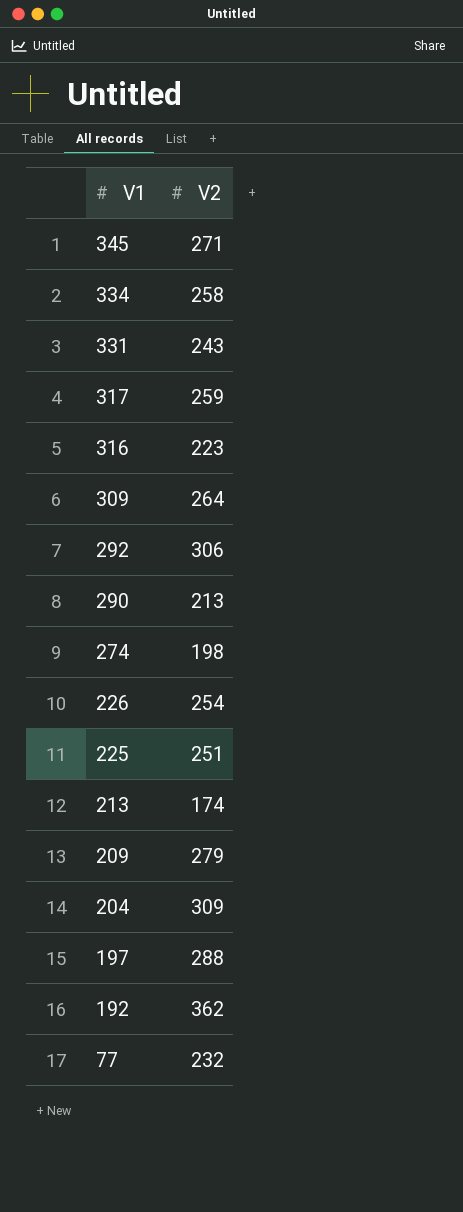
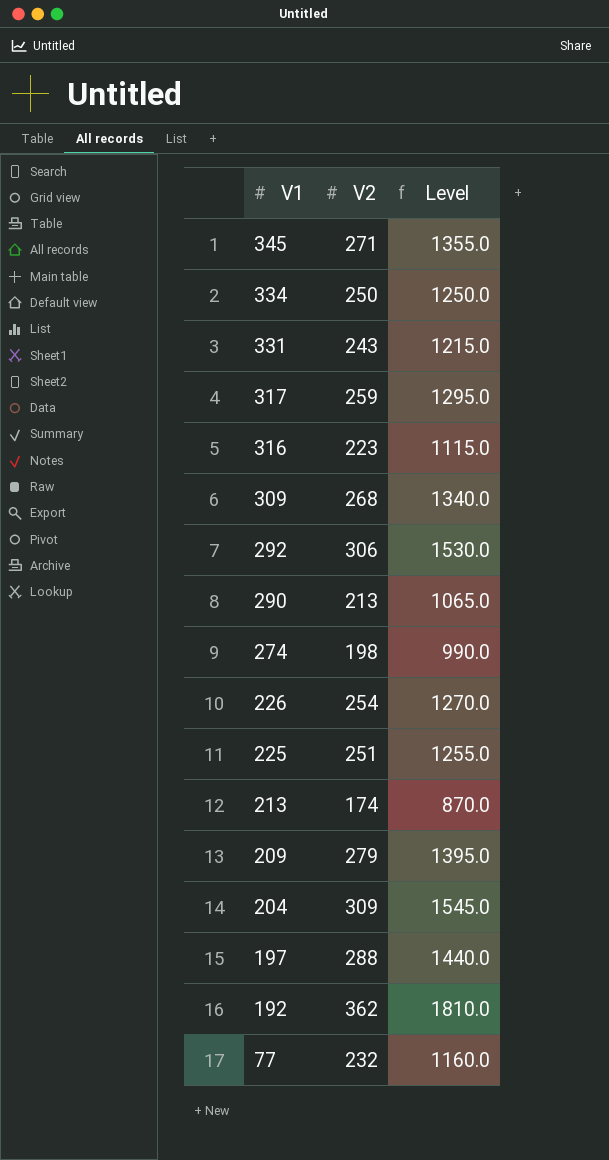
column Level | formula: none -> [V2] * 5
334 | V2: 258 -> 250
309 | V2: 264 -> 268

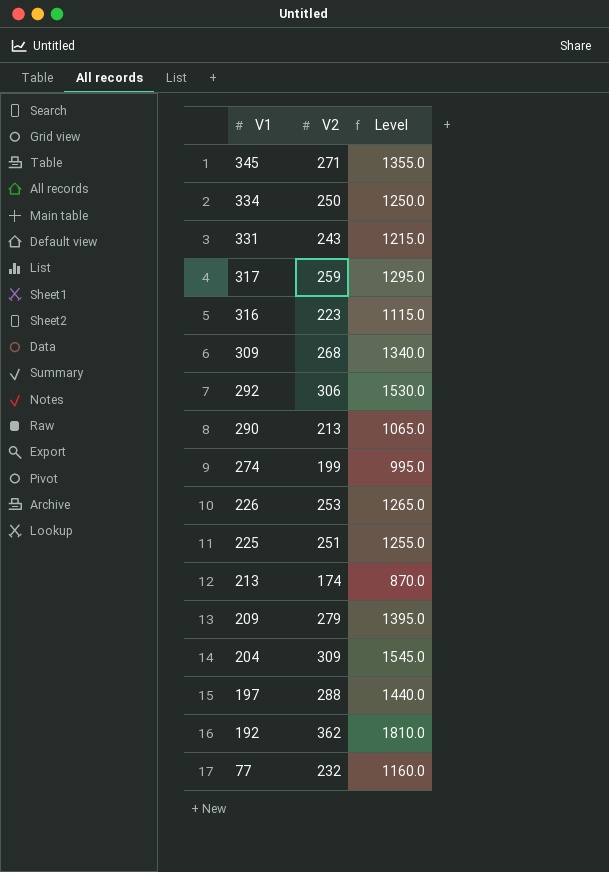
274 | V2: 198 -> 199
274 | Level: 990.0 -> 995.0
226 | V2: 254 -> 253
226 | Level: 1270.0 -> 1265.0

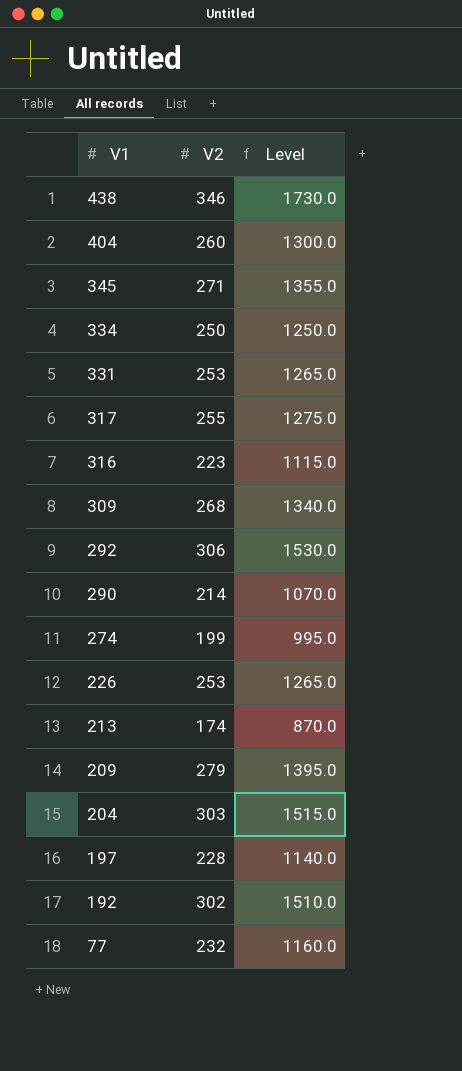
row 225: 251 | 1255.0 -> none
row 438: none -> 346 | 1730.0
row 404: none -> 260 | 1300.0
331 | V2: 243 -> 253
331 | Level: 1215.0 -> 1265.0
317 | V2: 259 -> 255
317 | Level: 1295.0 -> 1275.0
290 | V2: 213 -> 214
290 | Level: 1065.0 -> 1070.0
204 | V2: 309 -> 303
204 | Level: 1545.0 -> 1515.0
197 | V2: 288 -> 228
197 | Level: 1440.0 -> 1140.0
192 | V2: 362 -> 302
192 | Level: 1810.0 -> 1510.0

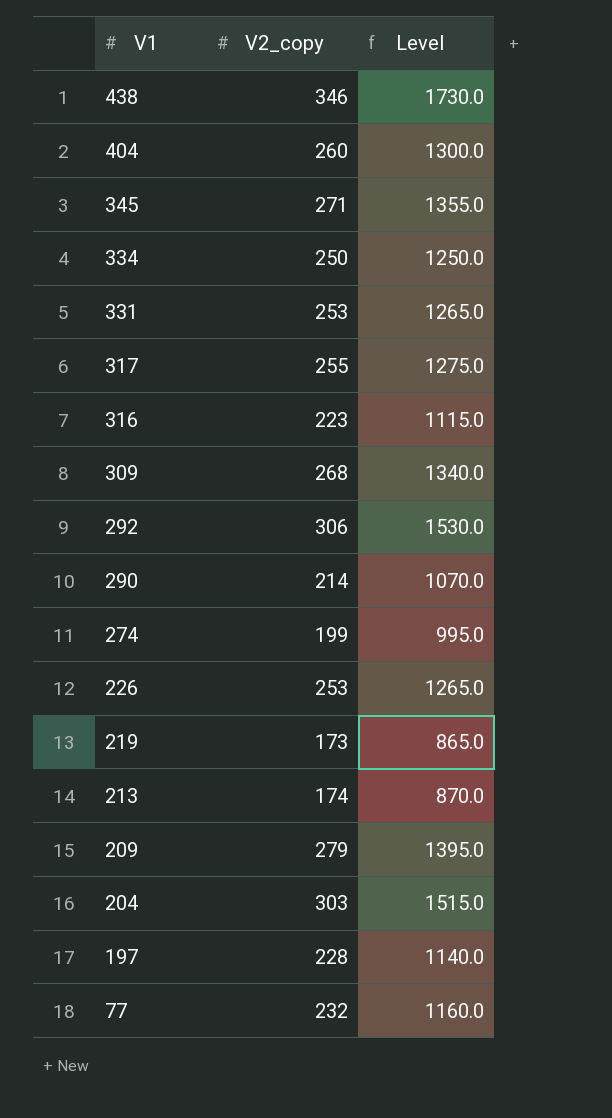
column name: V2 -> V2_copy
row 192: 302 | 1510.0 -> none
row 219: none -> 173 | 865.0

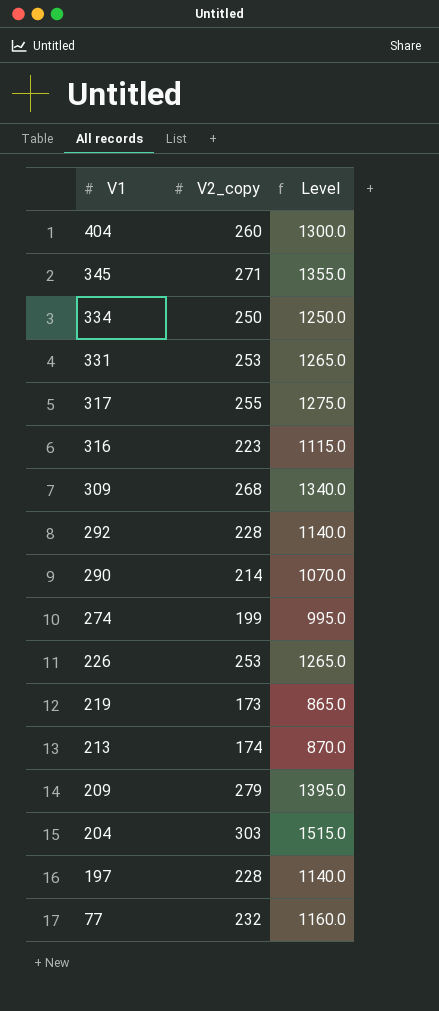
row 438: 346 | 1730.0 -> none
292 | V2_copy: 306 -> 228
292 | Level: 1530.0 -> 1140.0

